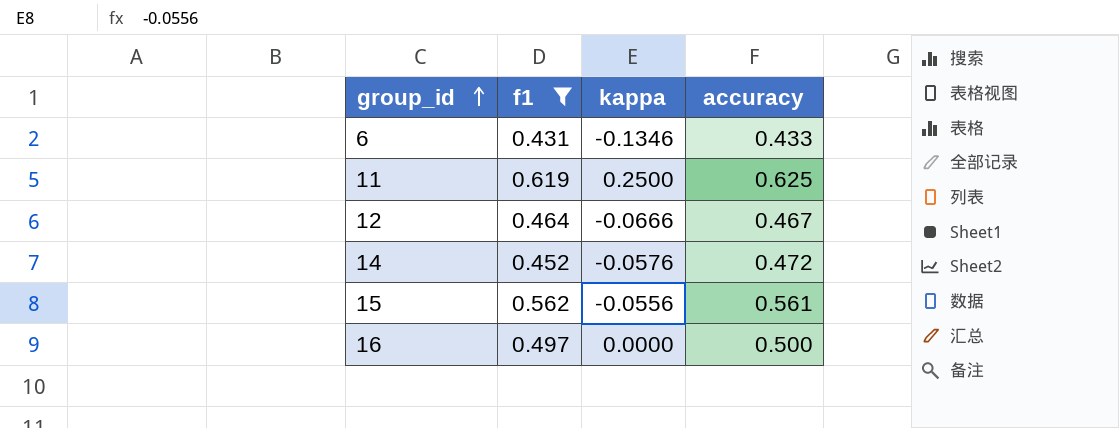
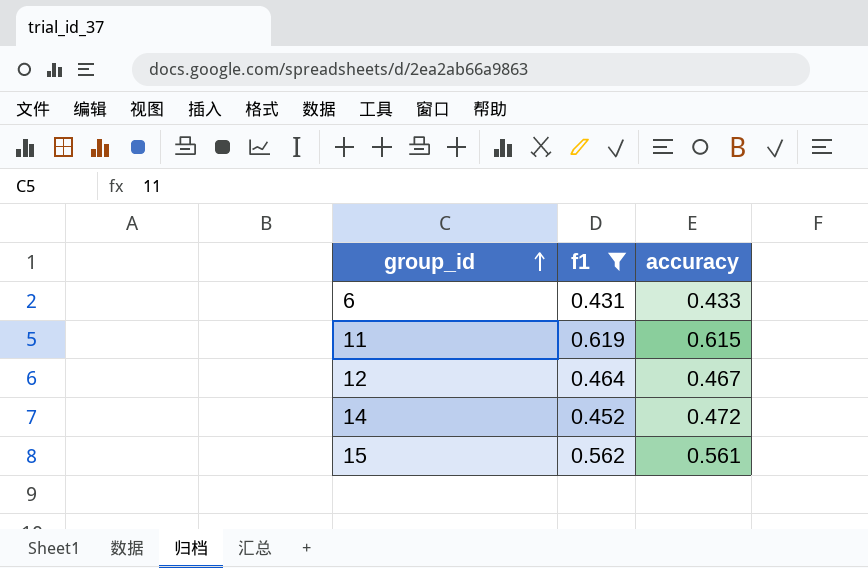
column kappa | position: 3 -> none
row 16: 0.497 | 0.0000 | 0.500 -> none
11 | accuracy: 0.625 -> 0.615

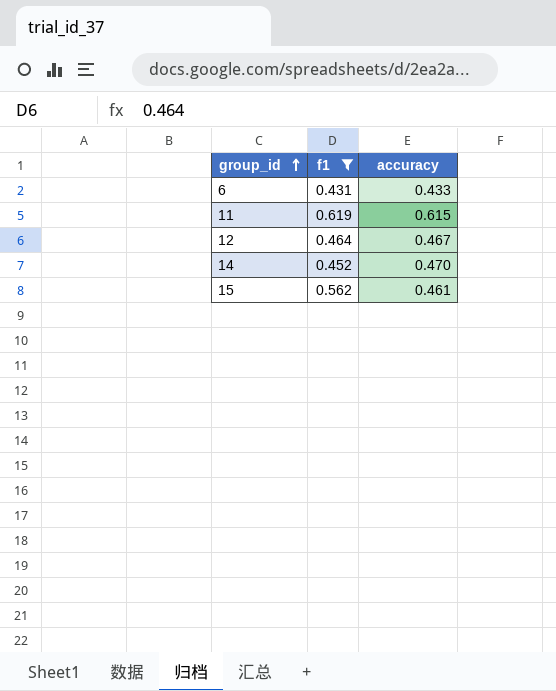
14 | accuracy: 0.472 -> 0.470
15 | accuracy: 0.561 -> 0.461

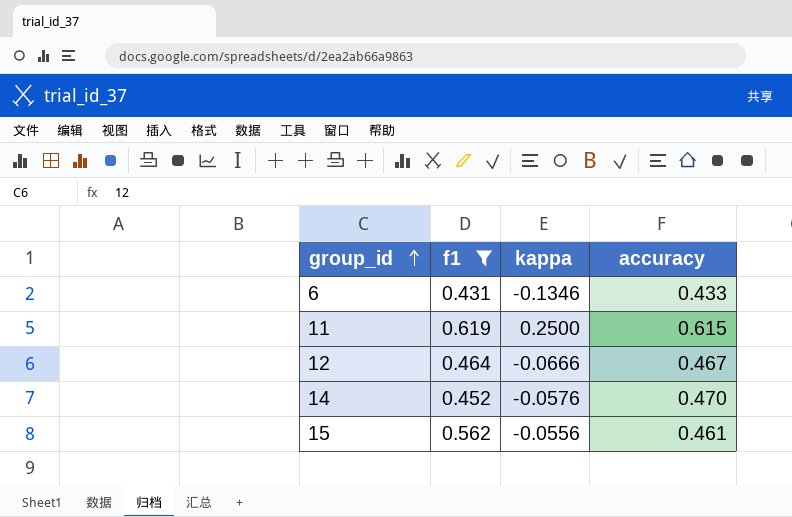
column kappa | position: none -> 3

